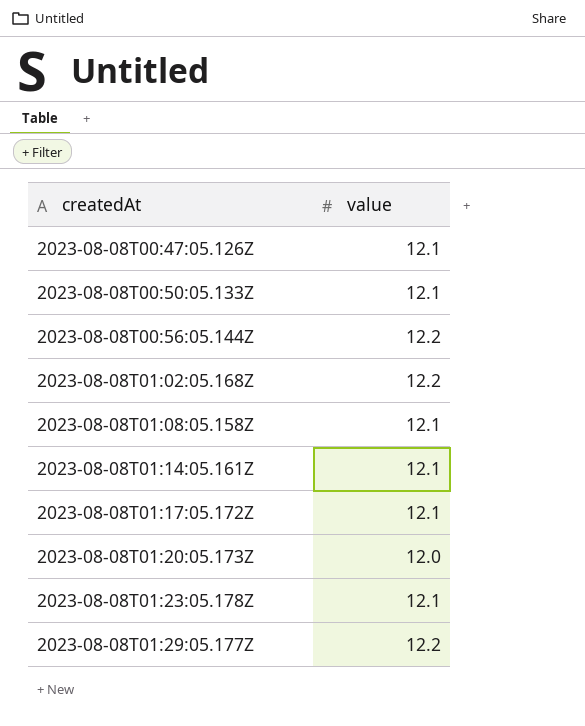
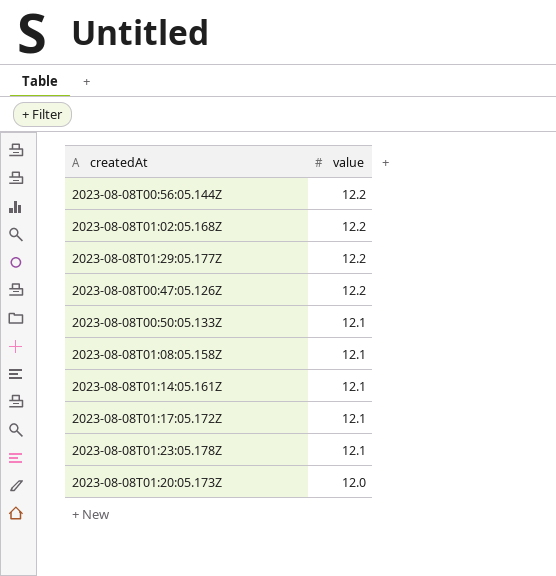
row order: createdAt ascending -> value descending
2023-08-08T00:47:05.126Z | value: 12.1 -> 12.2

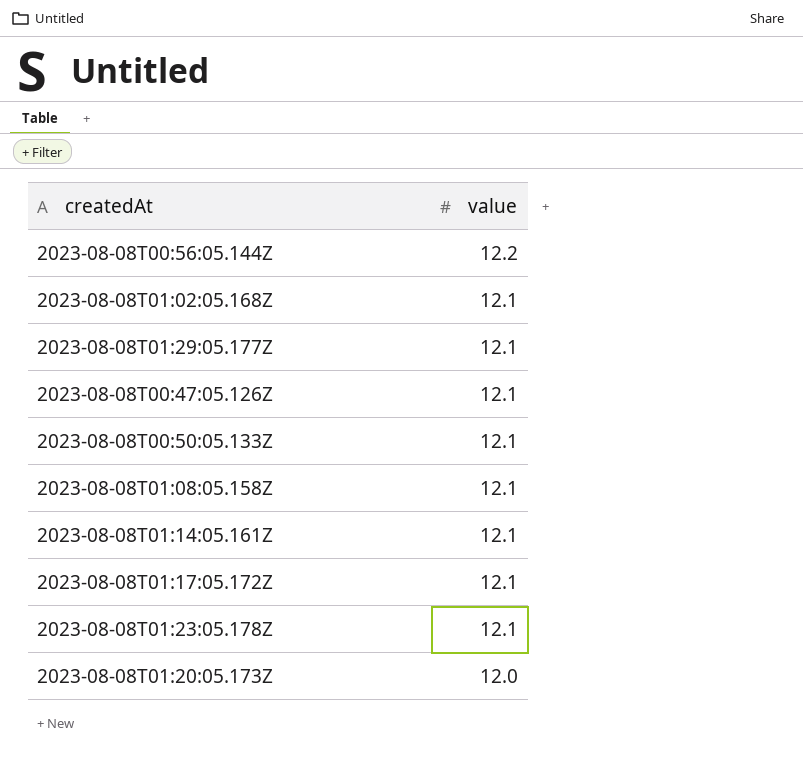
2023-08-08T01:02:05.168Z | value: 12.2 -> 12.1
2023-08-08T01:29:05.177Z | value: 12.2 -> 12.1
2023-08-08T00:47:05.126Z | value: 12.2 -> 12.1

